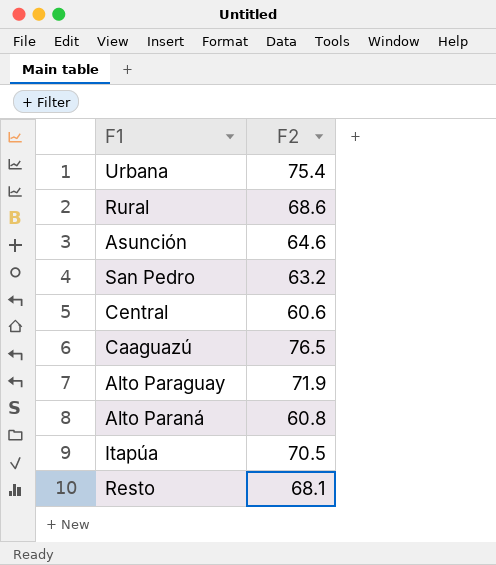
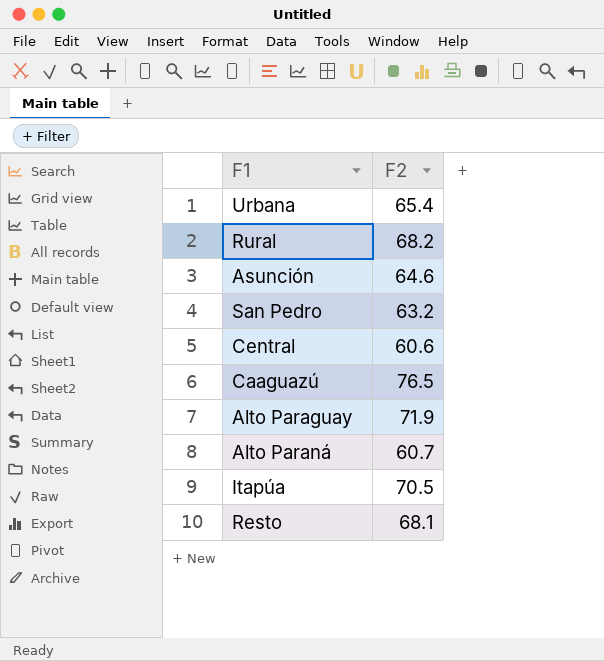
Urbana | F2: 75.4 -> 65.4
Rural | F2: 68.6 -> 68.2
Alto Paraná | F2: 60.8 -> 60.7

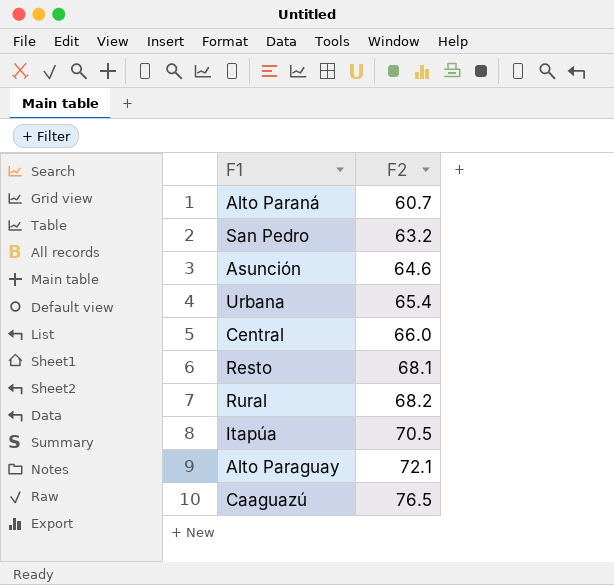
row order: none -> F2 ascending
Central | F2: 60.6 -> 66.0
Alto Paraguay | F2: 71.9 -> 72.1

